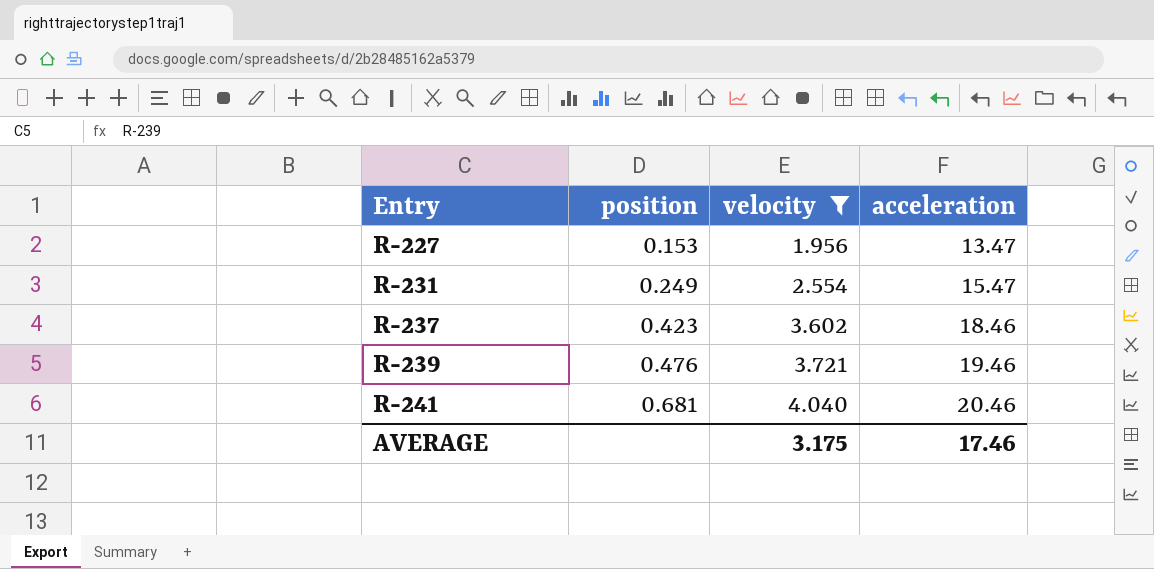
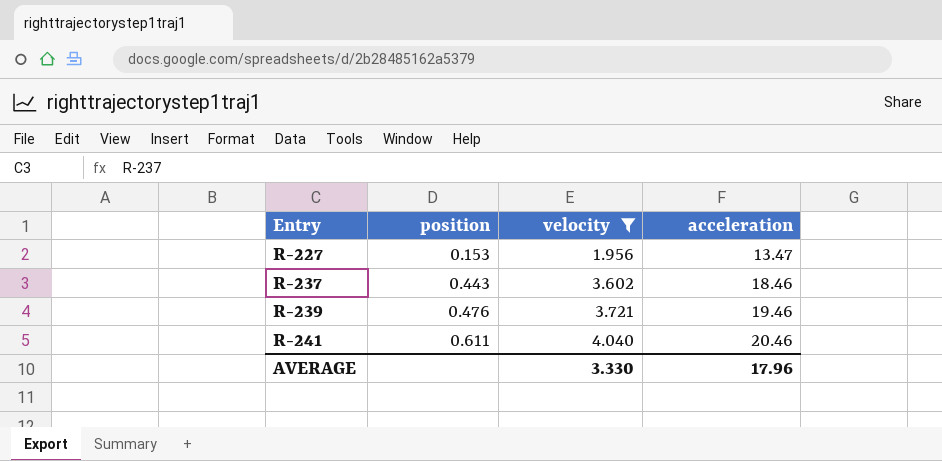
row R-231: 0.249 | 2.554 | 15.47 -> none
R-237 | position: 0.423 -> 0.443
R-241 | position: 0.681 -> 0.611
AVERAGE | velocity: 3.175 -> 3.330
AVERAGE | acceleration: 17.46 -> 17.96

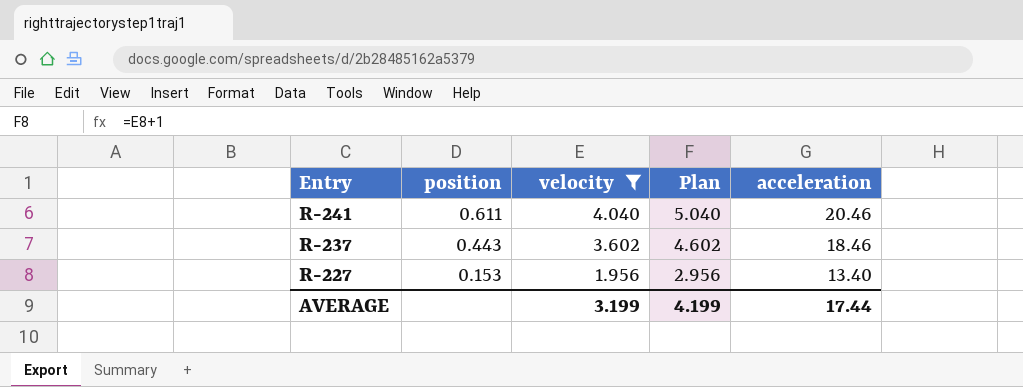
row order: Entry ascending -> Entry descending
column Plan | formula: none -> [velocity] + 1
row R-239: 0.476 | 3.721 | 19.46 -> none
R-227 | acceleration: 13.47 -> 13.40
AVERAGE | velocity: 3.330 -> 3.199
AVERAGE | acceleration: 17.96 -> 17.44

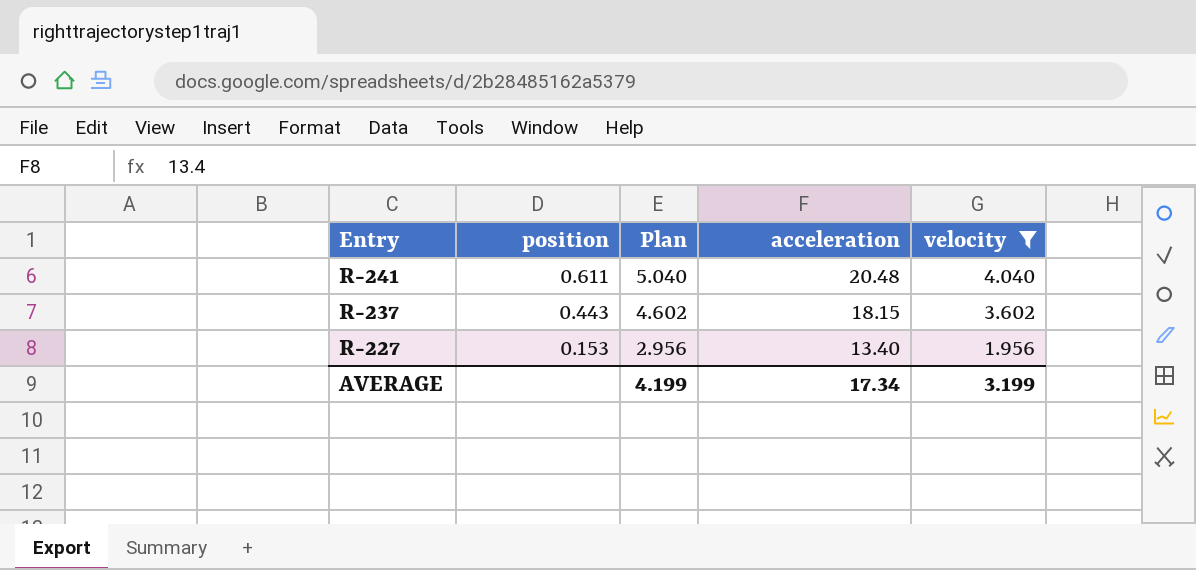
column velocity | position: 3 -> 5
R-241 | acceleration: 20.46 -> 20.48
R-237 | acceleration: 18.46 -> 18.15
AVERAGE | acceleration: 17.44 -> 17.34

